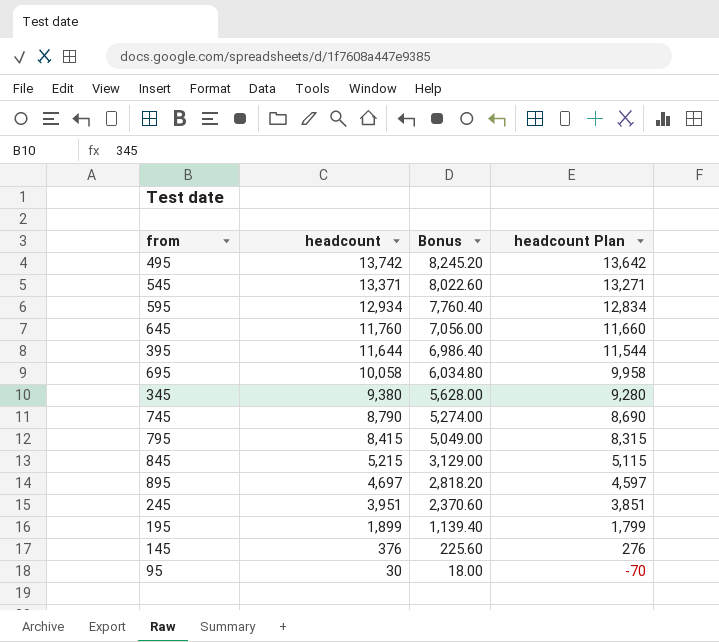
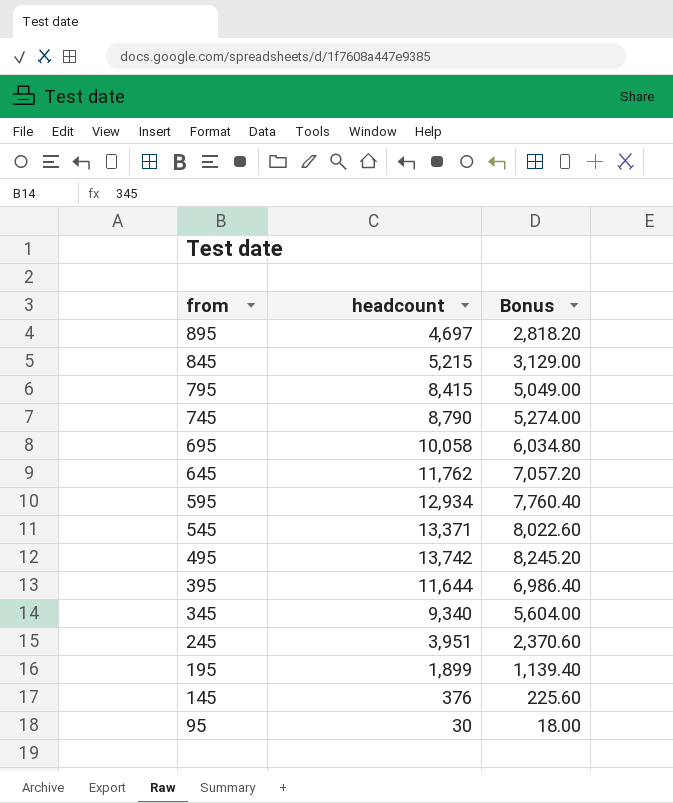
row order: headcount descending -> from descending
column headcount Plan | formula: [headcount] - 100 -> none
645 | headcount: 11,760 -> 11,762
645 | Bonus: 7,056.00 -> 7,057.20
345 | headcount: 9,380 -> 9,340
345 | Bonus: 5,628.00 -> 5,604.00

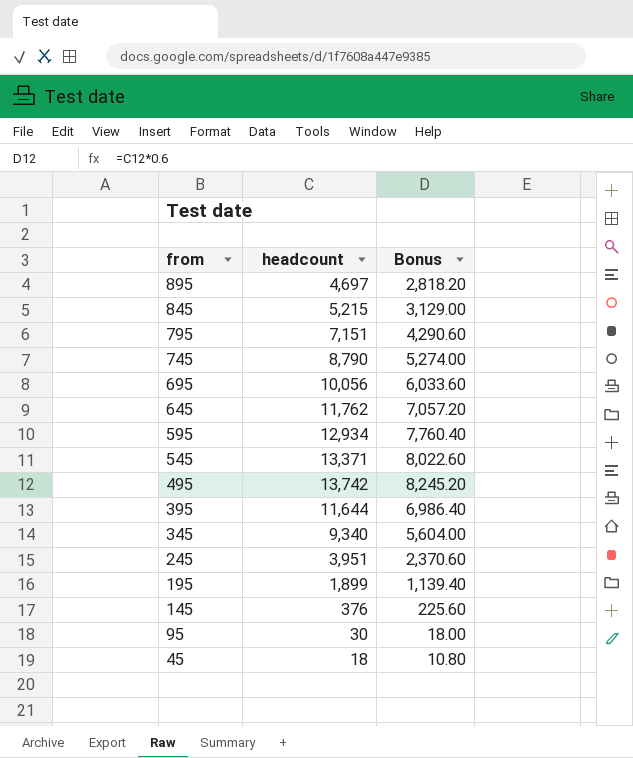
795 | headcount: 8,415 -> 7,151
795 | Bonus: 5,049.00 -> 4,290.60
695 | headcount: 10,058 -> 10,056
695 | Bonus: 6,034.80 -> 6,033.60
row 45: none -> 18 | 10.80

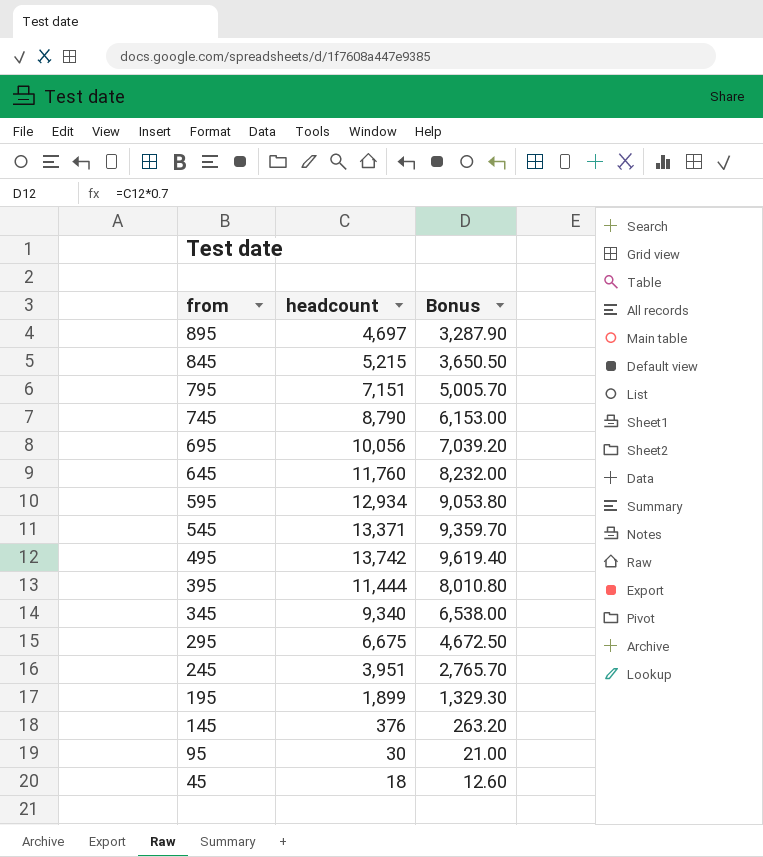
column Bonus | formula: [headcount] * 0.6 -> [headcount] * 0.7
645 | headcount: 11,762 -> 11,760
395 | headcount: 11,644 -> 11,444
row 295: none -> 6,675 | 4,672.50

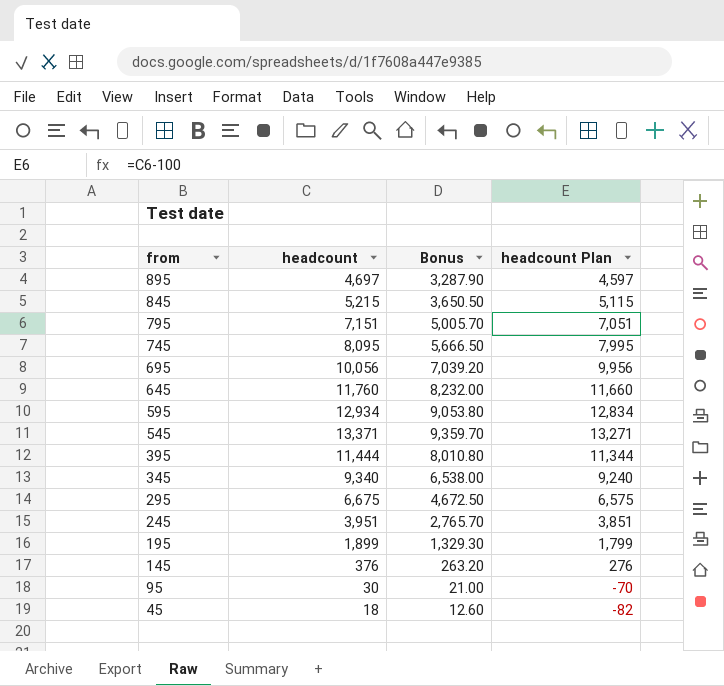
column headcount Plan | formula: none -> [headcount] - 100
row 495: 13,742 | 9,619.40 -> none
745 | headcount: 8,790 -> 8,095
745 | Bonus: 6,153.00 -> 5,666.50

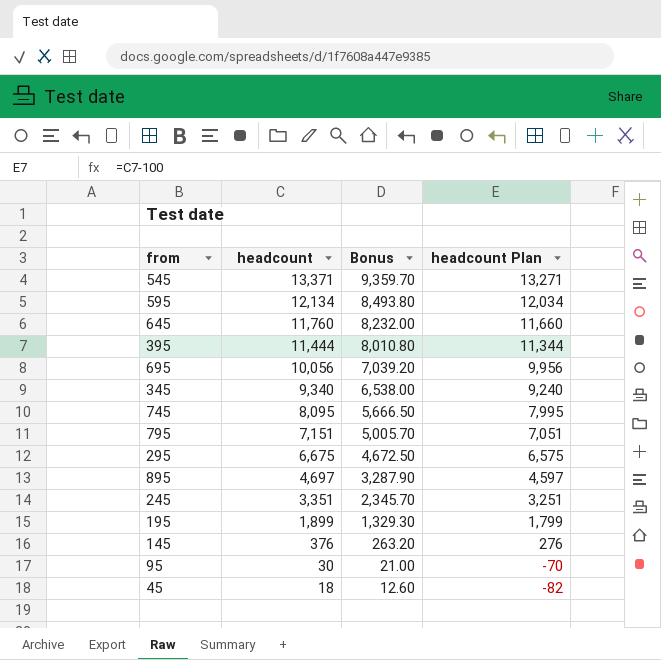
row order: from descending -> headcount descending
row 845: 5,215 | 3,650.50 | 5,115 -> none
595 | headcount: 12,934 -> 12,134
595 | Bonus: 9,053.80 -> 8,493.80
595 | headcount Plan: 12,834 -> 12,034
245 | headcount: 3,951 -> 3,351
245 | Bonus: 2,765.70 -> 2,345.70
245 | headcount Plan: 3,851 -> 3,251

